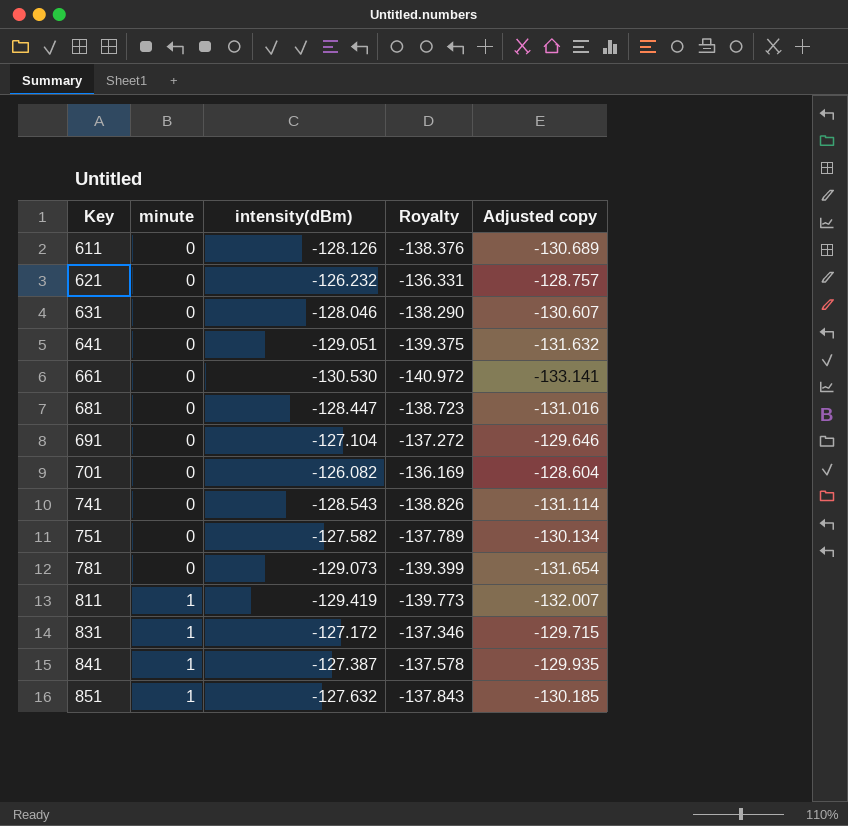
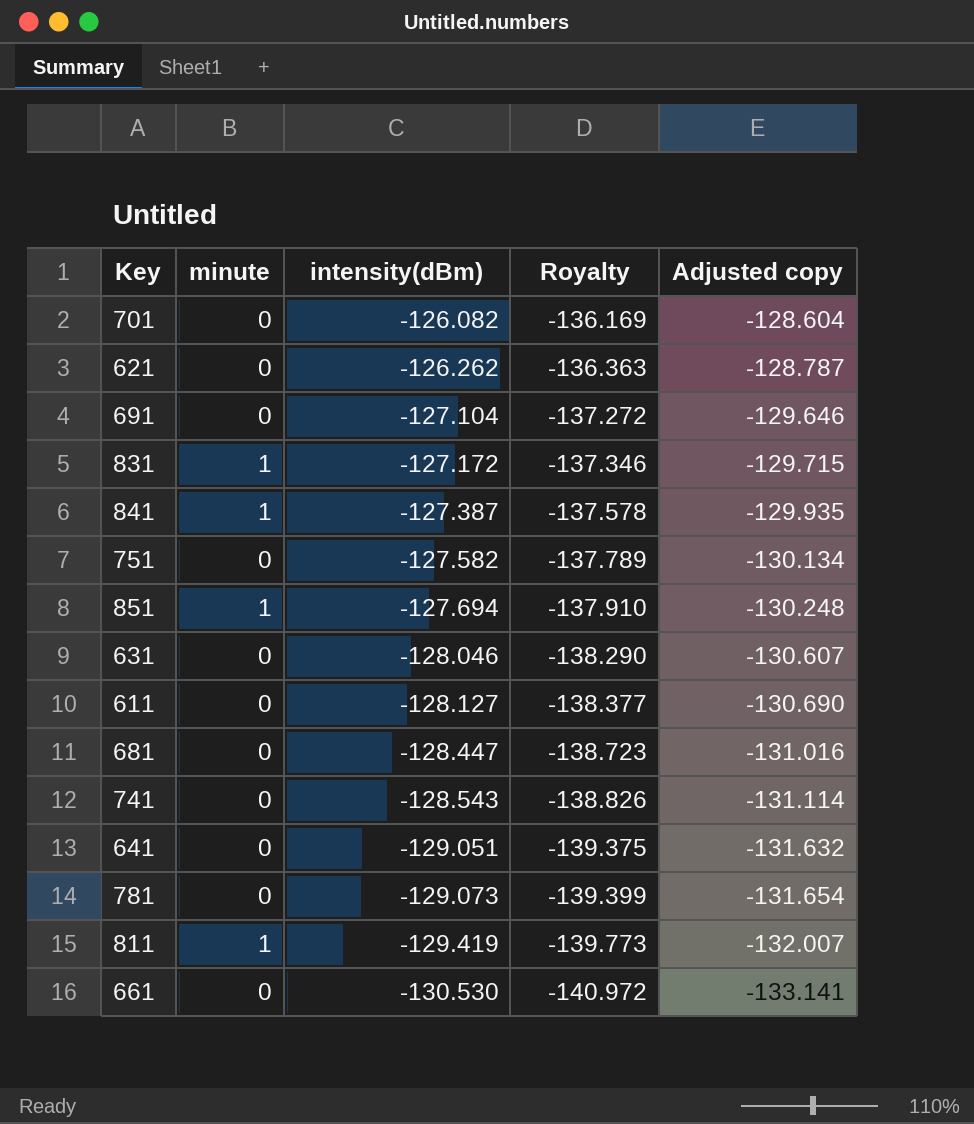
row order: Key ascending -> intensity(dBm) descending
621 | intensity(dBm): -126.232 -> -126.262
621 | Royalty: -136.331 -> -136.363
621 | Adjusted copy: -128.757 -> -128.787
851 | intensity(dBm): -127.632 -> -127.694
851 | Royalty: -137.843 -> -137.910
851 | Adjusted copy: -130.185 -> -130.248
611 | intensity(dBm): -128.126 -> -128.127
611 | Royalty: -138.376 -> -138.377
611 | Adjusted copy: -130.689 -> -130.690

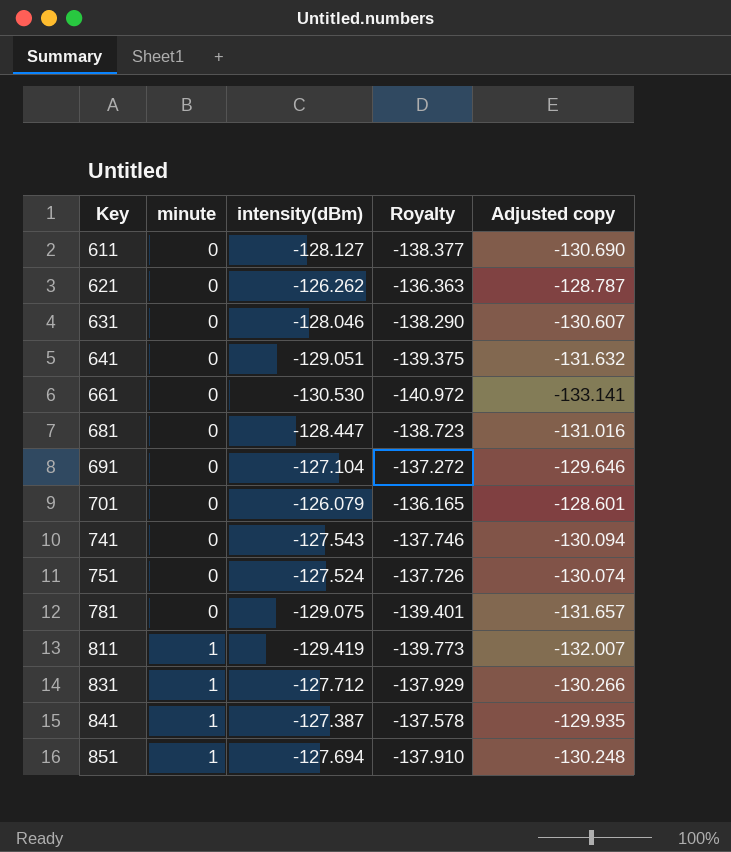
row order: intensity(dBm) descending -> Key ascending
701 | intensity(dBm): -126.082 -> -126.079
701 | Royalty: -136.169 -> -136.165
701 | Adjusted copy: -128.604 -> -128.601
741 | intensity(dBm): -128.543 -> -127.543
741 | Royalty: -138.826 -> -137.746
741 | Adjusted copy: -131.114 -> -130.094
751 | intensity(dBm): -127.582 -> -127.524
751 | Royalty: -137.789 -> -137.726
751 | Adjusted copy: -130.134 -> -130.074
781 | intensity(dBm): -129.073 -> -129.075
781 | Royalty: -139.399 -> -139.401
781 | Adjusted copy: -131.654 -> -131.657
831 | intensity(dBm): -127.172 -> -127.712
831 | Royalty: -137.346 -> -137.929
831 | Adjusted copy: -129.715 -> -130.266

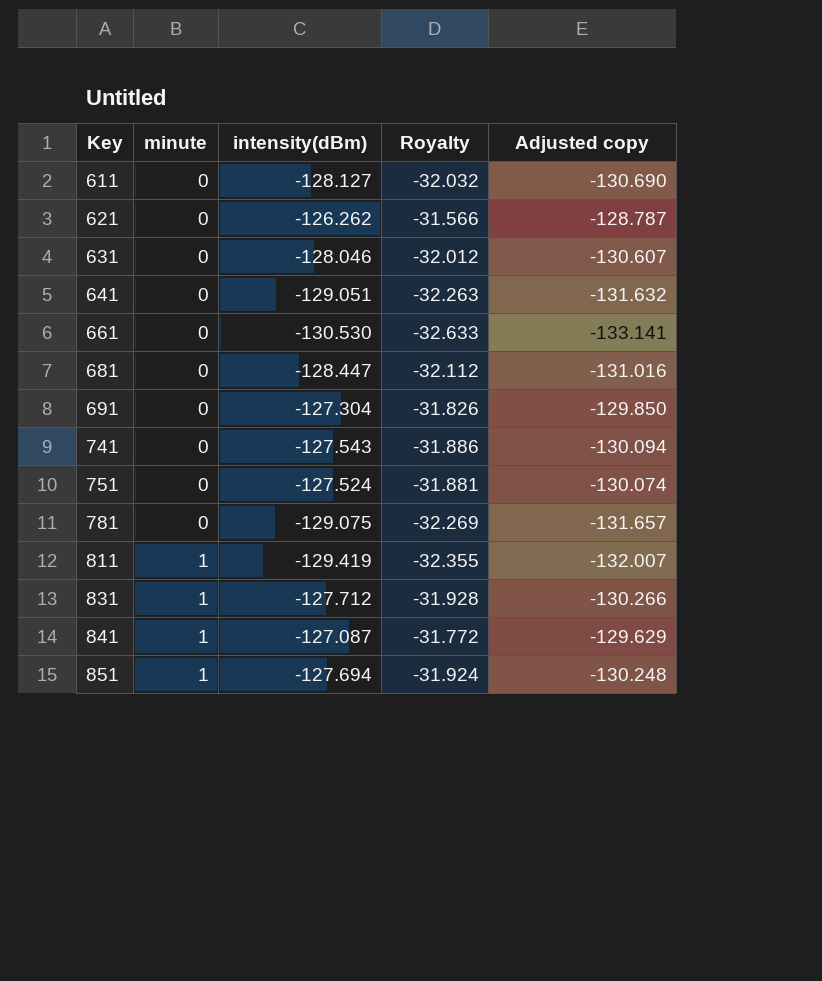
column Royalty | formula: [intensity(dBm)] * 1.08 -> [intensity(dBm)] * 0.25
row 701: 0 | -126.079 | -136.165 | -128.601 -> none
691 | intensity(dBm): -127.104 -> -127.304
691 | Adjusted copy: -129.646 -> -129.850
841 | intensity(dBm): -127.387 -> -127.087
841 | Adjusted copy: -129.935 -> -129.629

